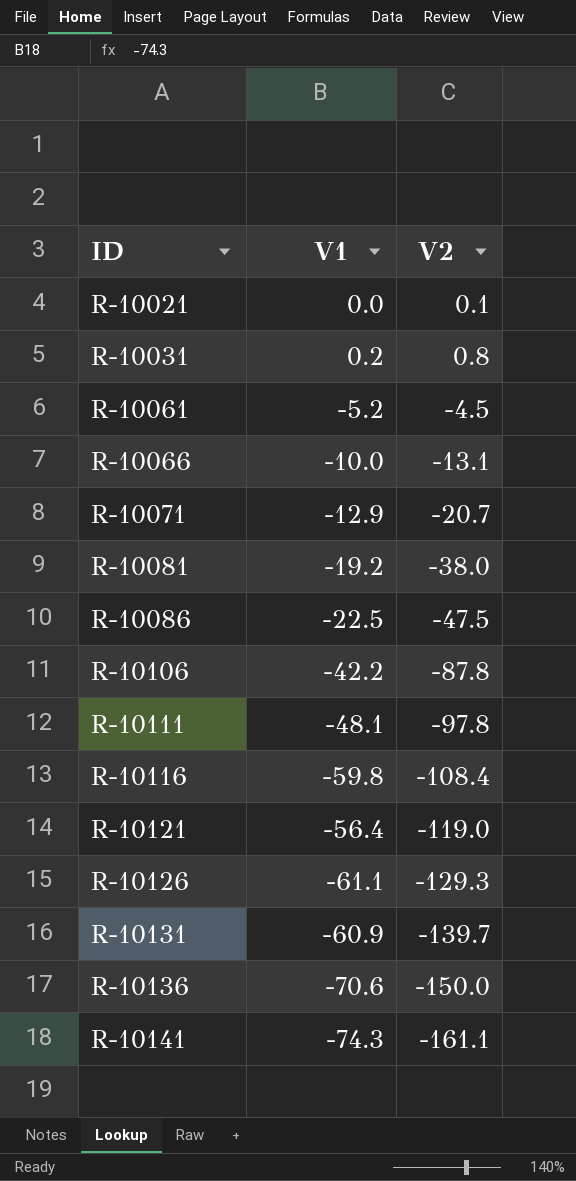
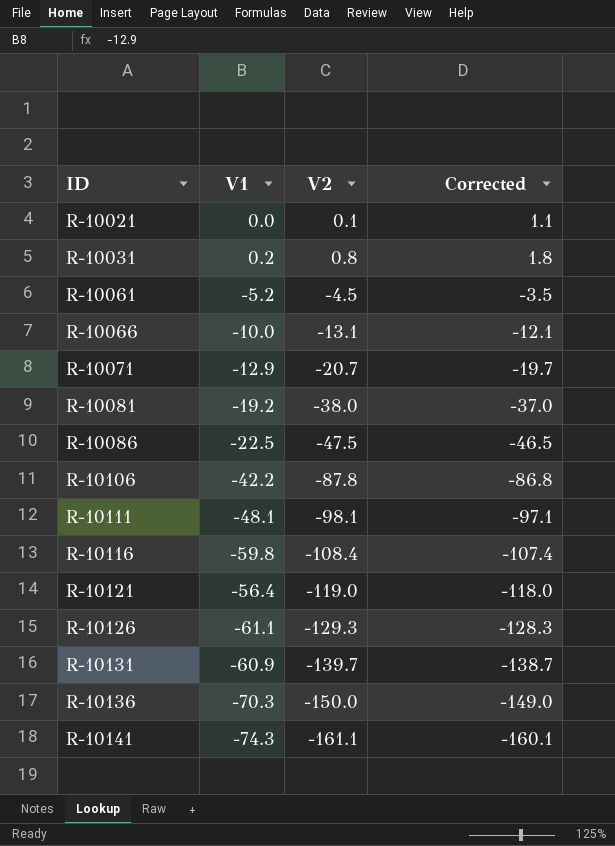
column Corrected | formula: none -> [V2] + 1
R-10111 | V2: -97.8 -> -98.1
R-10136 | V1: -70.6 -> -70.3

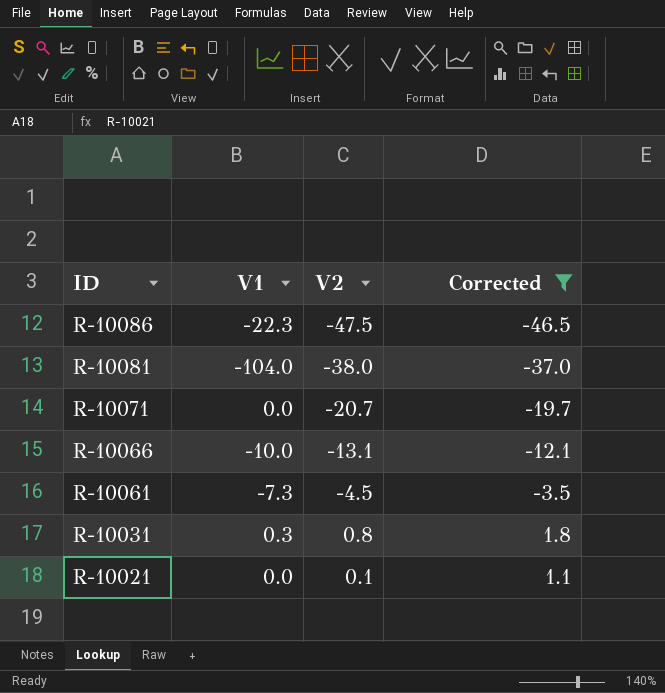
filter: none -> Corrected >= -46.5
row order: ID ascending -> ID descending
R-10086 | V1: -22.5 -> -22.3
R-10081 | V1: -19.2 -> -104.0
R-10071 | V1: -12.9 -> 0.0
R-10061 | V1: -5.2 -> -7.3
R-10031 | V1: 0.2 -> 0.3

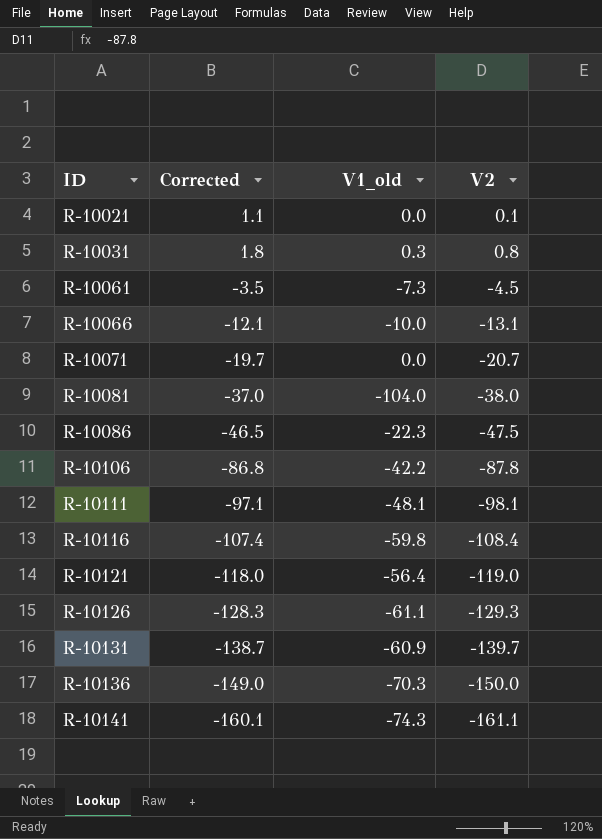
filter: Corrected >= -46.5 -> none
row order: ID descending -> ID ascending
column Corrected | position: 4 -> 2
column name: V1 -> V1_old

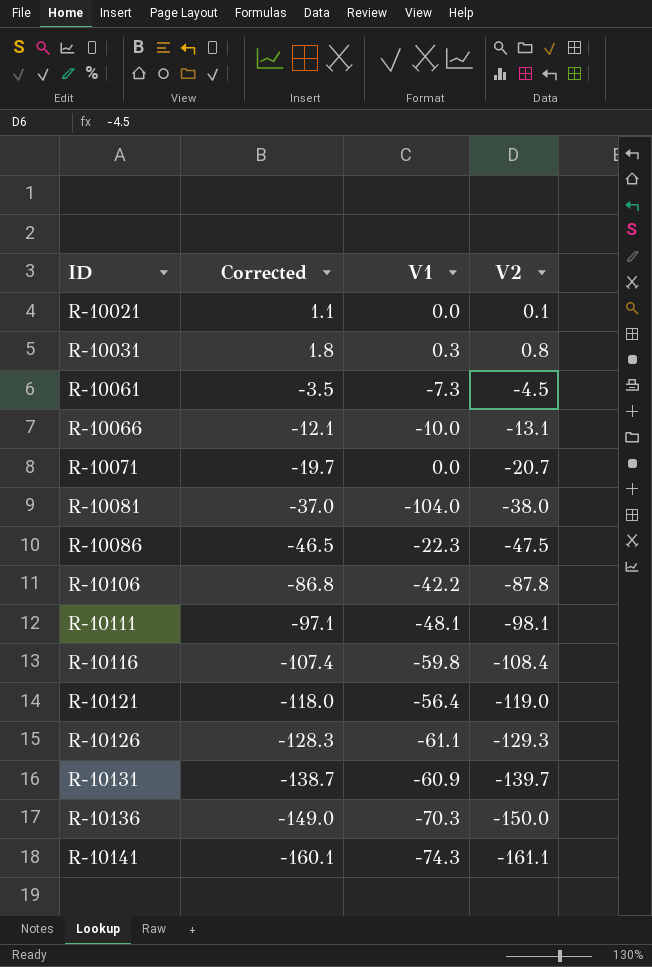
column name: V1_old -> V1

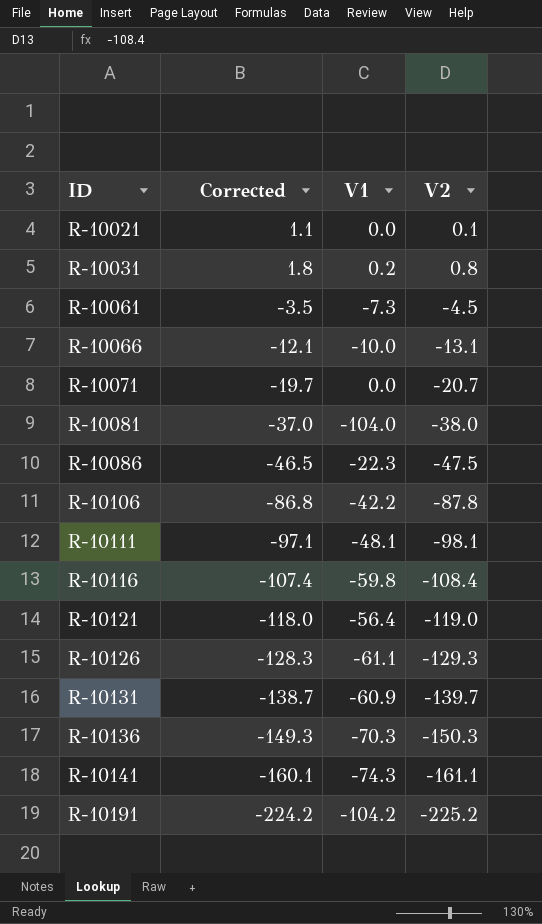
R-10031 | V1: 0.3 -> 0.2
R-10136 | Corrected: -149.0 -> -149.3
R-10136 | V2: -150.0 -> -150.3
row R-10191: none -> -224.2 | -104.2 | -225.2

